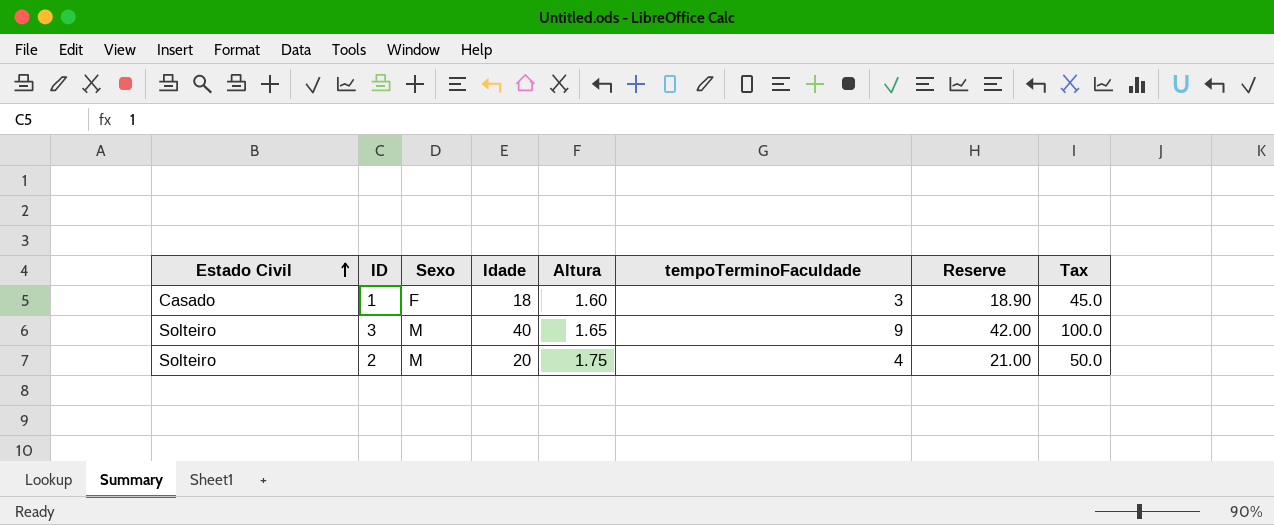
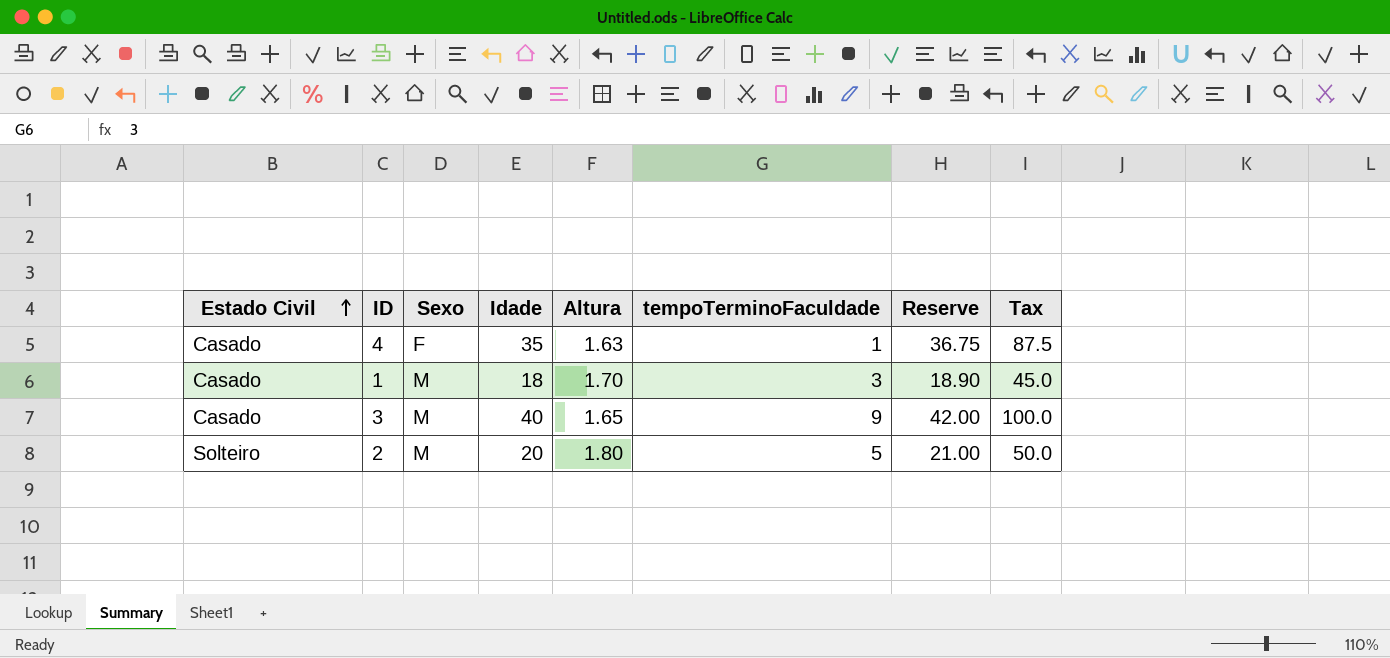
row 4: none -> Casado | F | 35 | 1.63 | 1 | 36.75 | 87.5
1 | Sexo: F -> M
1 | Altura: 1.60 -> 1.70
3 | Estado Civil: Solteiro -> Casado
2 | Altura: 1.75 -> 1.80
2 | tempoTerminoFaculdade: 4 -> 5

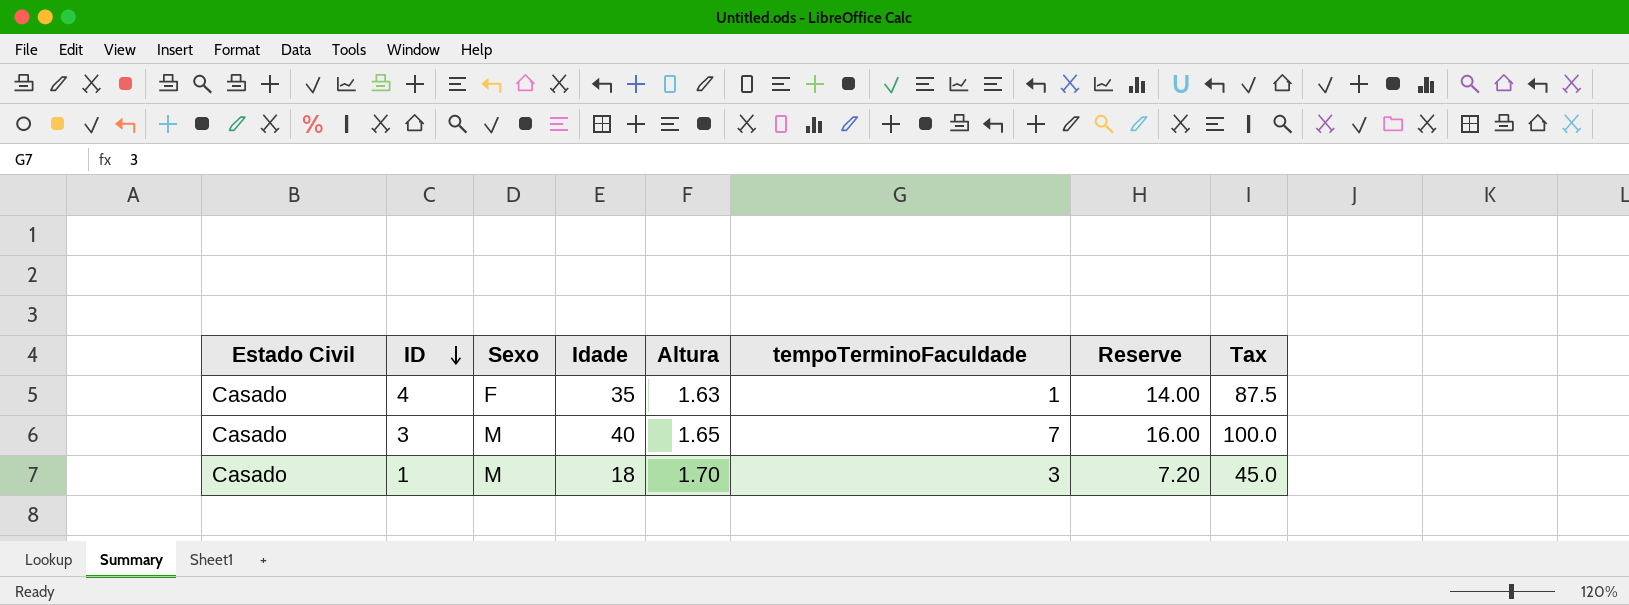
row order: Estado Civil ascending -> ID descending
column Reserve | formula: [Idade] * 1.05 -> [Idade] * 0.4
row 2: Solteiro | M | 20 | 1.80 | 5 | 21.00 | 50.0 -> none
3 | tempoTerminoFaculdade: 9 -> 7

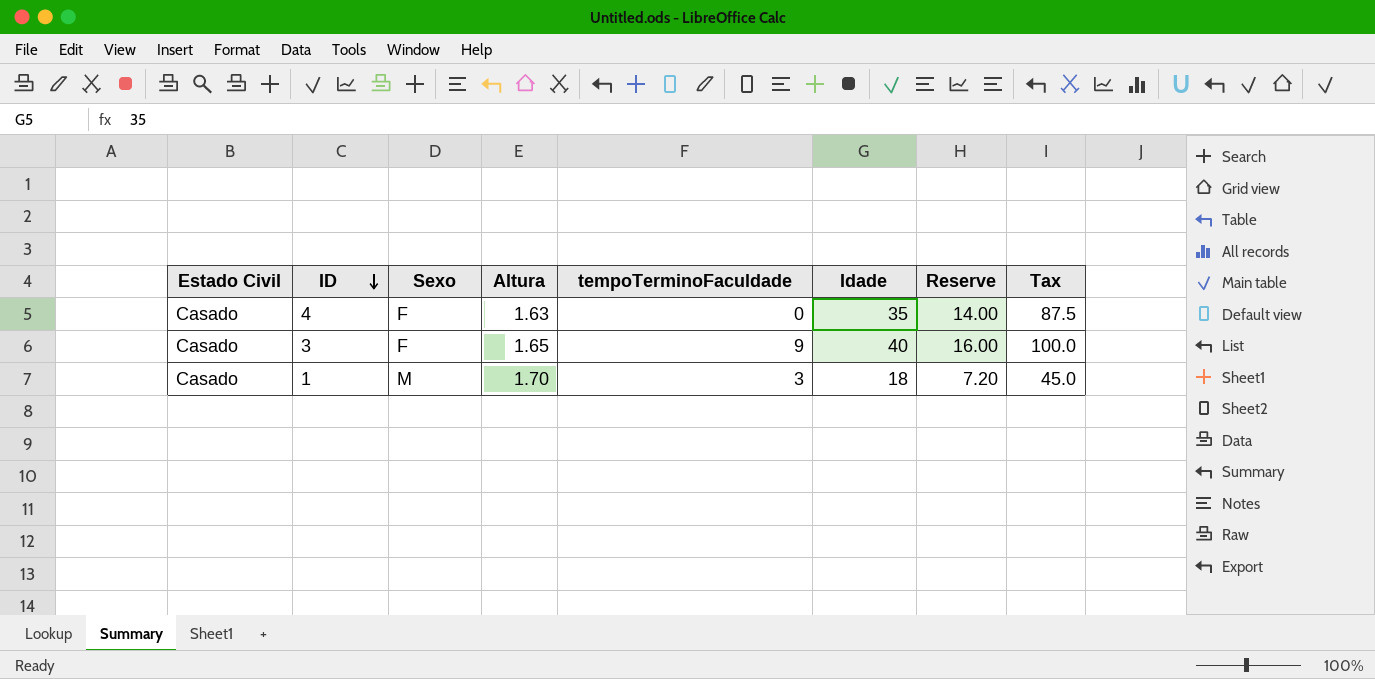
column Idade | position: 4 -> 6
4 | tempoTerminoFaculdade: 1 -> 0
3 | Sexo: M -> F
3 | tempoTerminoFaculdade: 7 -> 9

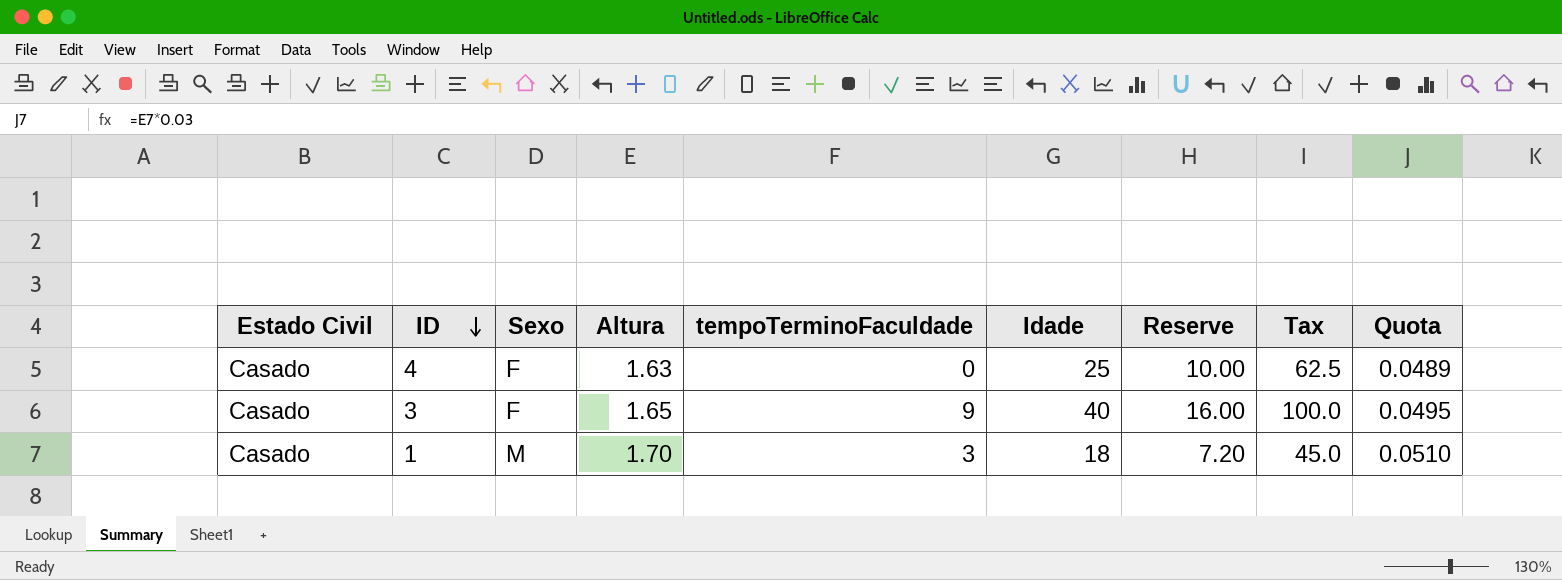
column Quota | formula: none -> [Altura] * 0.03
4 | Idade: 35 -> 25
4 | Reserve: 14.00 -> 10.00
4 | Tax: 87.5 -> 62.5

